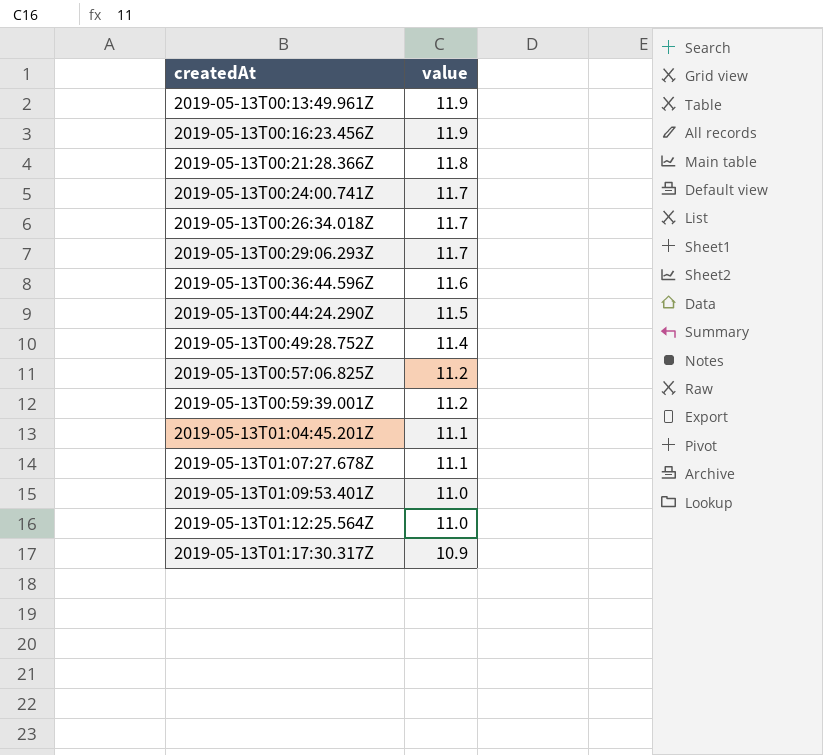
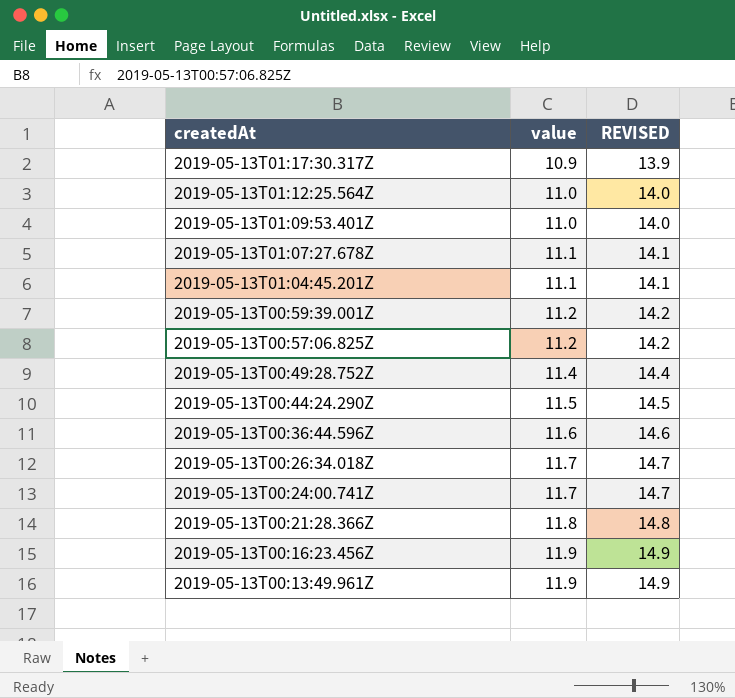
row order: createdAt ascending -> createdAt descending
column REVISED | formula: none -> [value] + 3
row 2019-05-13T00:29:06.293Z: 11.7 -> none

